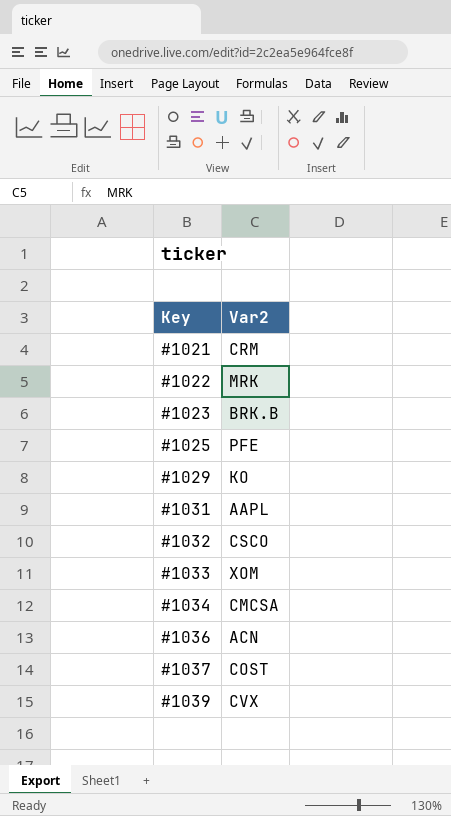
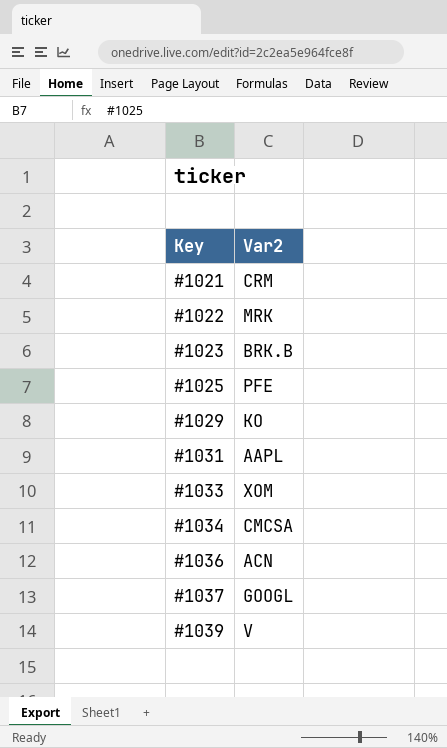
row #1032: CSCO -> none
#1037 | Var2: COST -> GOOGL
#1039 | Var2: CVX -> V

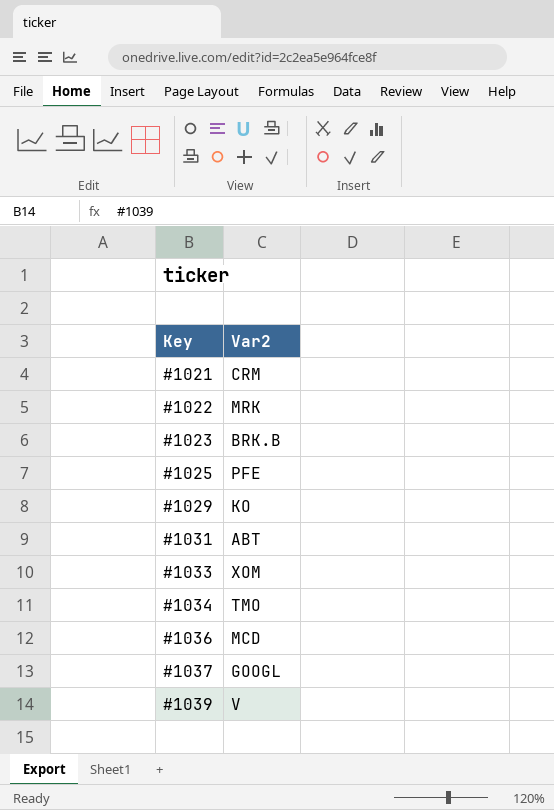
#1031 | Var2: AAPL -> ABT
#1034 | Var2: CMCSA -> TMO
#1036 | Var2: ACN -> MCD

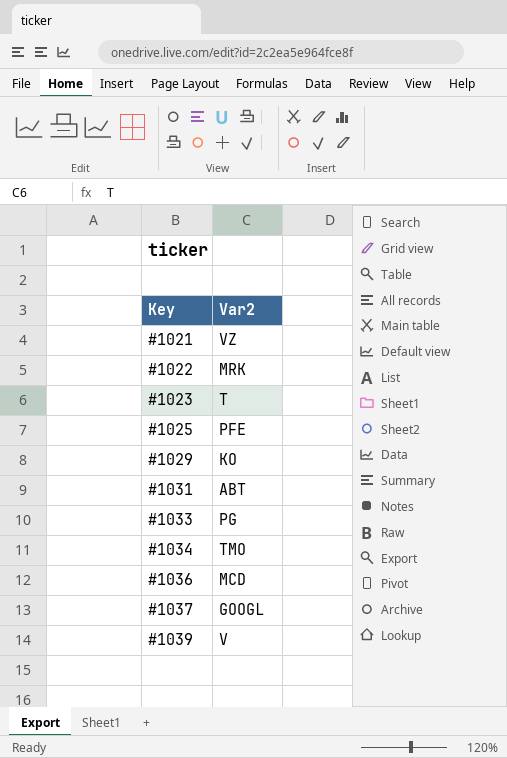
#1021 | Var2: CRM -> VZ
#1023 | Var2: BRK.B -> T
#1033 | Var2: XOM -> PG

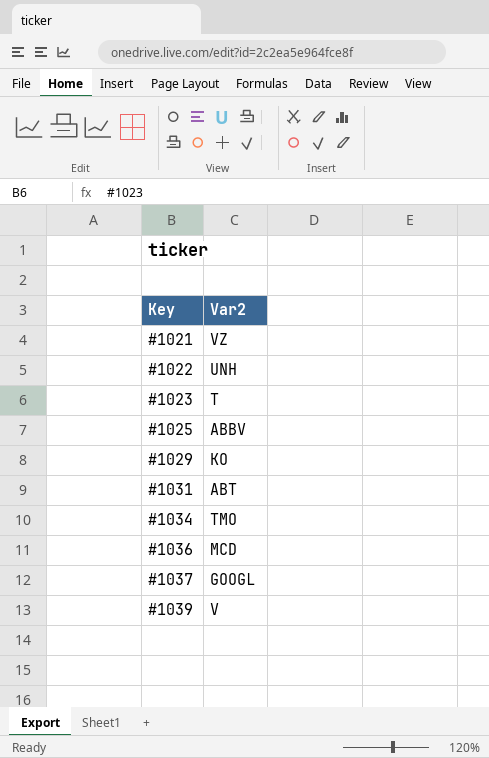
row #1033: PG -> none
#1022 | Var2: MRK -> UNH
#1025 | Var2: PFE -> ABBV

